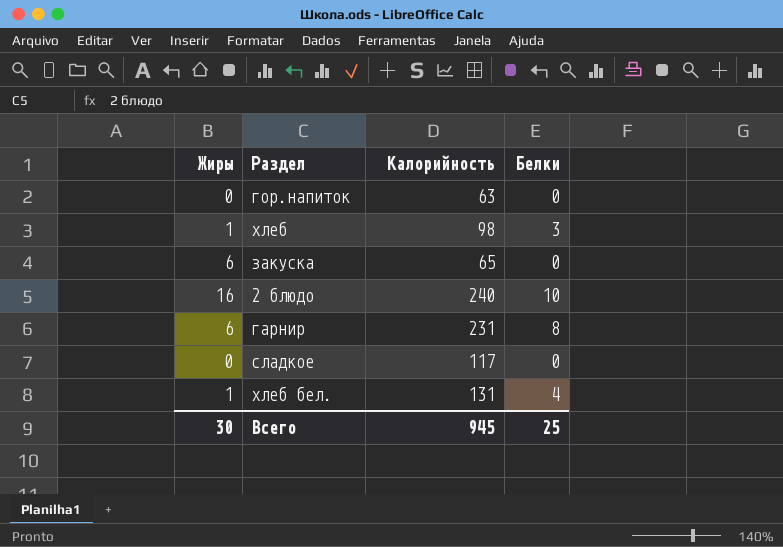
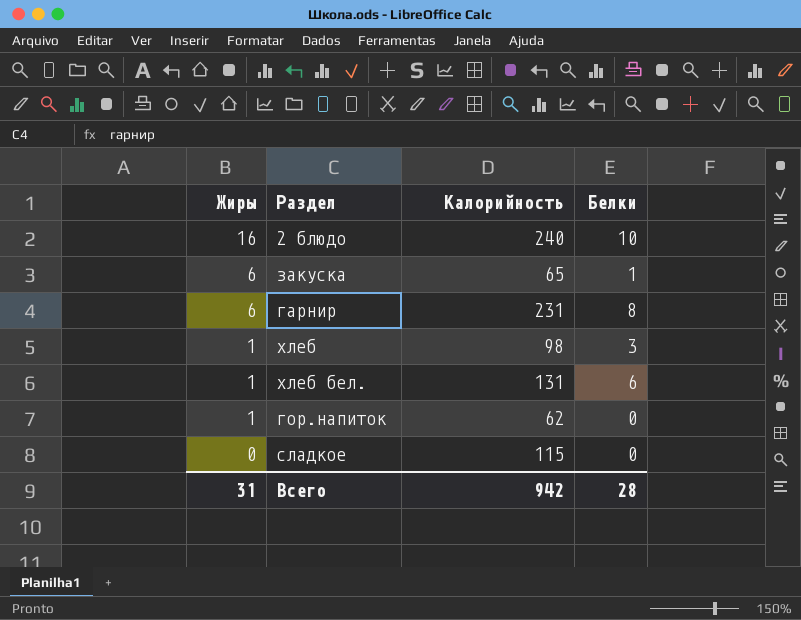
row order: none -> Жиры descending
закуска | Белки: 0 -> 1
хлеб бел. | Белки: 4 -> 6
гор.напиток | Жиры: 0 -> 1
гор.напиток | Калорийность: 63 -> 62
сладкое | Калорийность: 117 -> 115
Всего | Жиры: 30 -> 31
Всего | Калорийность: 945 -> 942
Всего | Белки: 25 -> 28

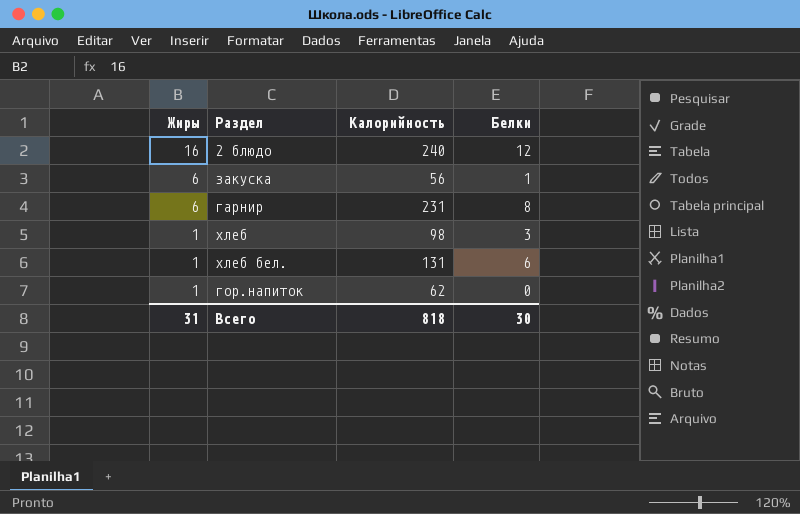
row сладкое: 0 | 115 | 0 -> none
2 блюдо | Белки: 10 -> 12
закуска | Калорийность: 65 -> 56
Всего | Калорийность: 942 -> 818
Всего | Белки: 28 -> 30

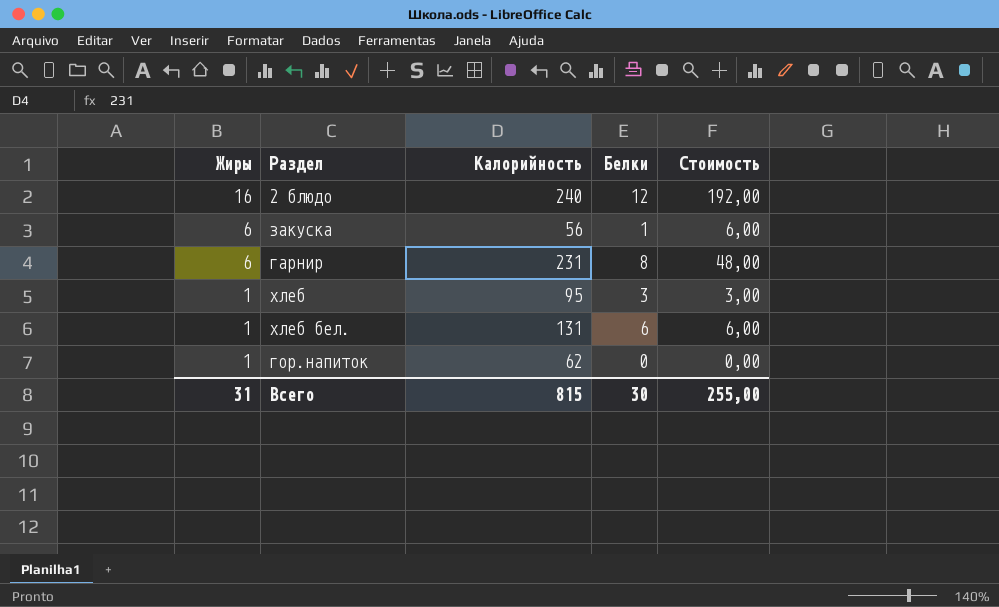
column Стоимость | formula: none -> [Жиры] * [Белки]
хлеб | Калорийность: 98 -> 95
Всего | Калорийность: 818 -> 815

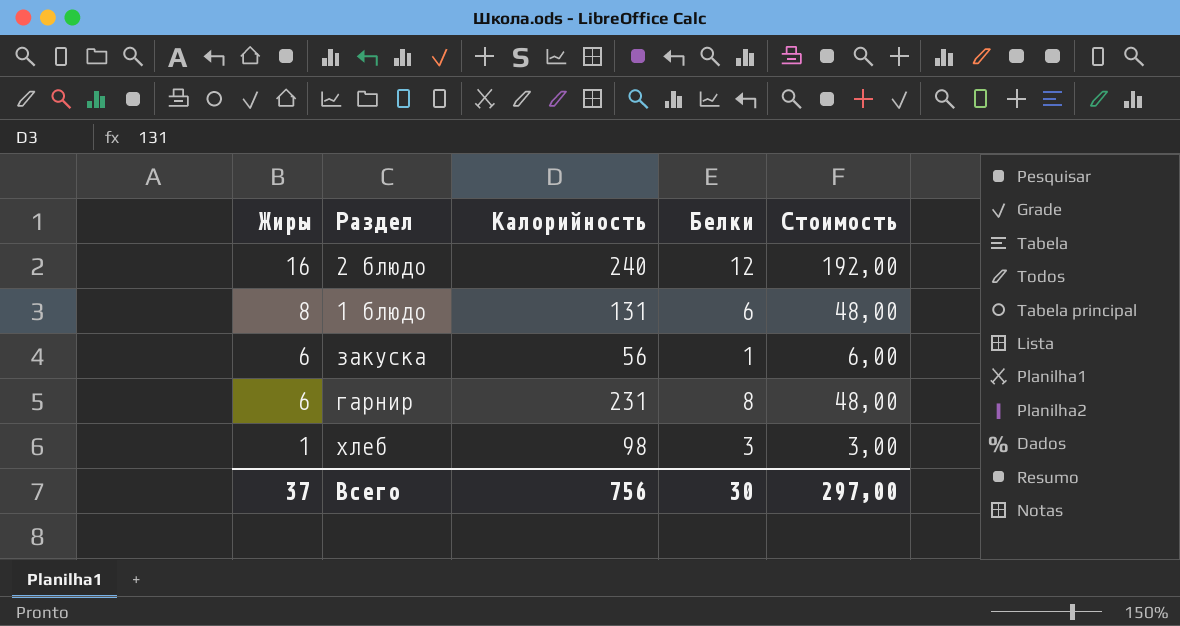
row хлеб бел.: 1 | 131 | 6 | 6,00 -> none
row гор.напиток: 1 | 62 | 0 | 0,00 -> none
row 1 блюдо: none -> 8 | 131 | 6 | 48,00
хлеб | Калорийность: 95 -> 98
Всего | Жиры: 31 -> 37
Всего | Калорийность: 815 -> 756
Всего | Стоимость: 255,00 -> 297,00

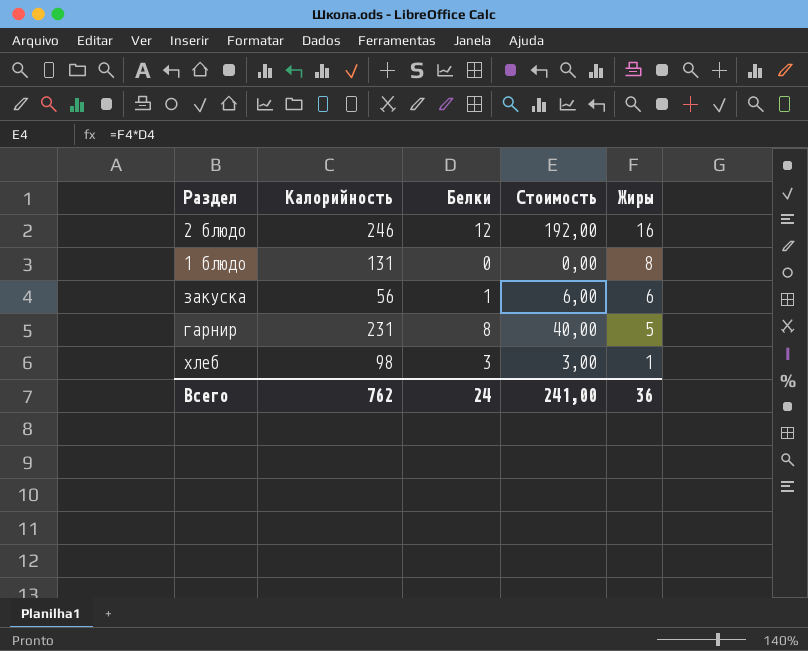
column Жиры | position: 1 -> 5
2 блюдо | Калорийность: 240 -> 246
1 блюдо | Белки: 6 -> 0
1 блюдо | Стоимость: 48,00 -> 0,00
гарнир | Стоимость: 48,00 -> 40,00
гарнир | Жиры: 6 -> 5
Всего | Калорийность: 756 -> 762
Всего | Белки: 30 -> 24
Всего | Стоимость: 297,00 -> 241,00
Всего | Жиры: 37 -> 36

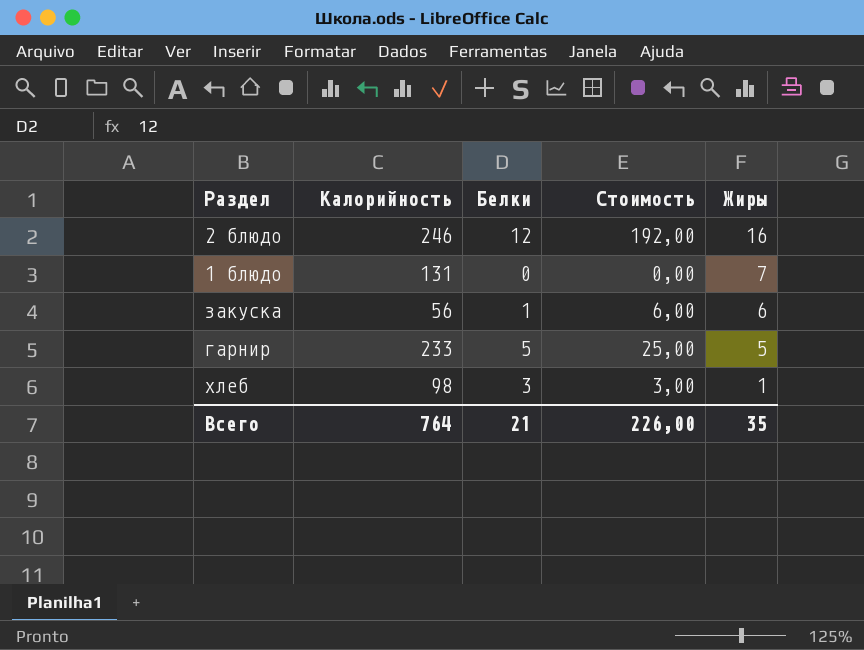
1 блюдо | Жиры: 8 -> 7
гарнир | Калорийность: 231 -> 233
гарнир | Белки: 8 -> 5
гарнир | Стоимость: 40,00 -> 25,00
Всего | Калорийность: 762 -> 764
Всего | Белки: 24 -> 21
Всего | Стоимость: 241,00 -> 226,00
Всего | Жиры: 36 -> 35

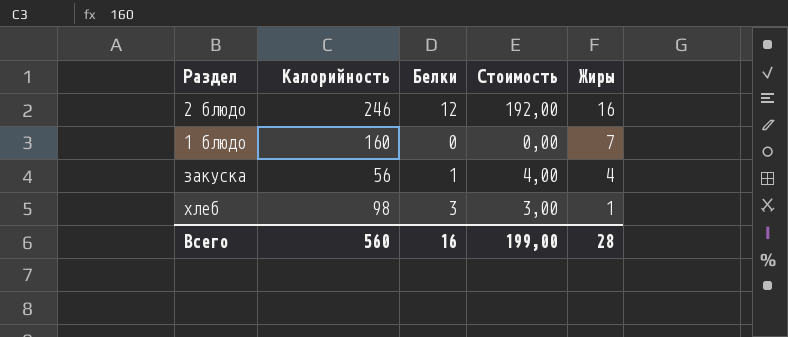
row гарнир: 233 | 5 | 25,00 | 5 -> none
1 блюдо | Калорийность: 131 -> 160
закуска | Стоимость: 6,00 -> 4,00
закуска | Жиры: 6 -> 4
Всего | Калорийность: 764 -> 560
Всего | Белки: 21 -> 16
Всего | Стоимость: 226,00 -> 199,00
Всего | Жиры: 35 -> 28

